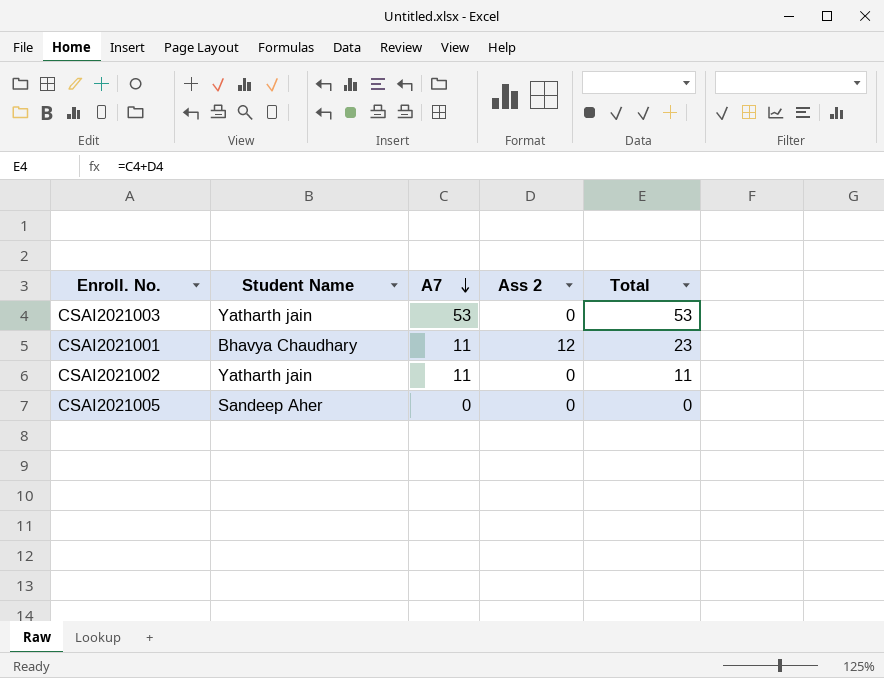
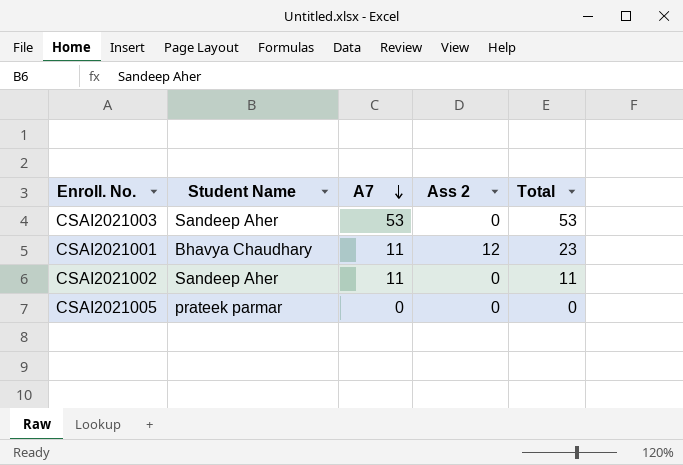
CSAI2021003 | Student Name: Yatharth jain -> Sandeep Aher
CSAI2021002 | Student Name: Yatharth jain -> Sandeep Aher
CSAI2021005 | Student Name: Sandeep Aher -> prateek parmar

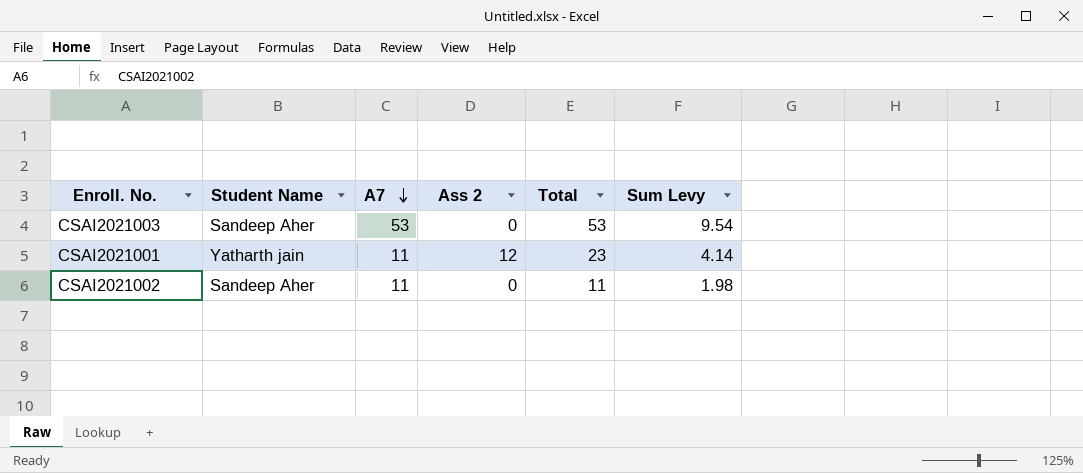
column Sum Levy | formula: none -> [Total] * 0.18
row CSAI2021005: prateek parmar | 0 | 0 | 0 -> none
CSAI2021001 | Student Name: Bhavya Chaudhary -> Yatharth jain

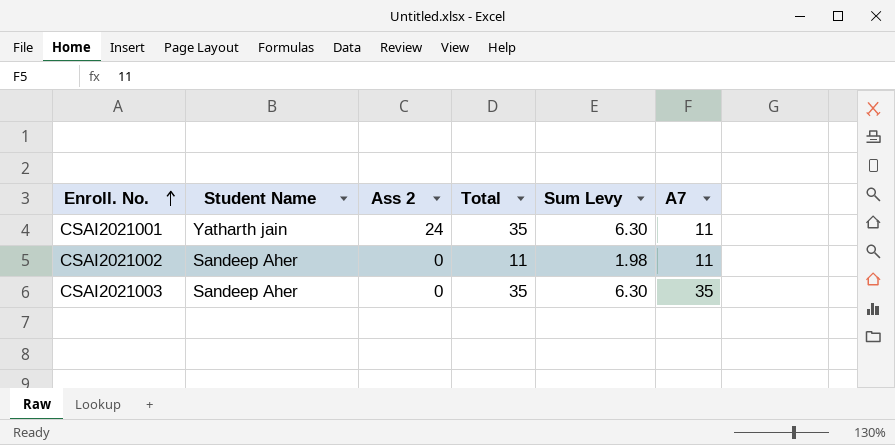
row order: A7 descending -> Enroll. No. ascending
column A7 | position: 3 -> 6
CSAI2021001 | Ass 2: 12 -> 24
CSAI2021001 | Total: 23 -> 35
CSAI2021001 | Sum Levy: 4.14 -> 6.30
CSAI2021003 | Total: 53 -> 35
CSAI2021003 | Sum Levy: 9.54 -> 6.30
CSAI2021003 | A7: 53 -> 35

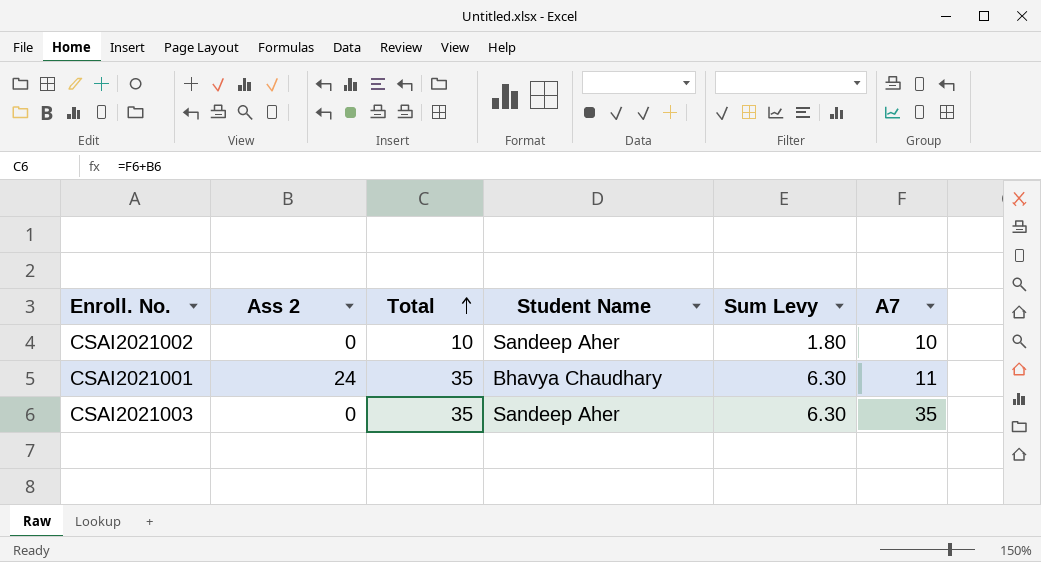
row order: Enroll. No. ascending -> Total ascending
column Student Name | position: 2 -> 4
CSAI2021002 | Total: 11 -> 10
CSAI2021002 | Sum Levy: 1.98 -> 1.80
CSAI2021002 | A7: 11 -> 10
CSAI2021001 | Student Name: Yatharth jain -> Bhavya Chaudhary

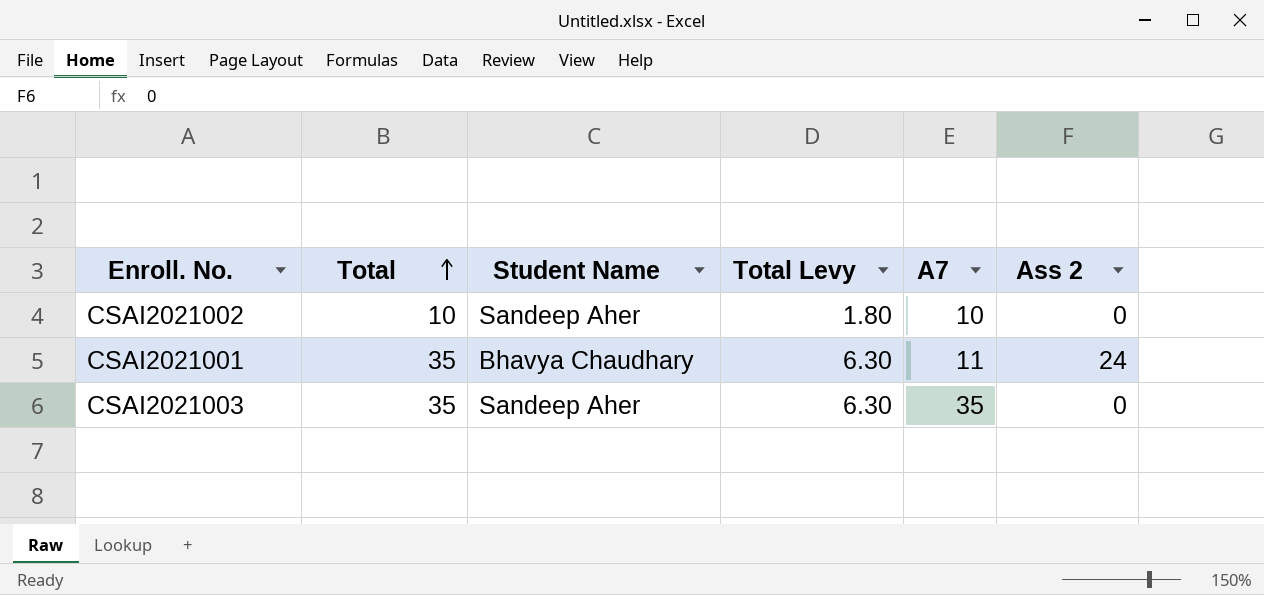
column name: Sum Levy -> Total Levy
column Ass 2 | position: 2 -> 6

